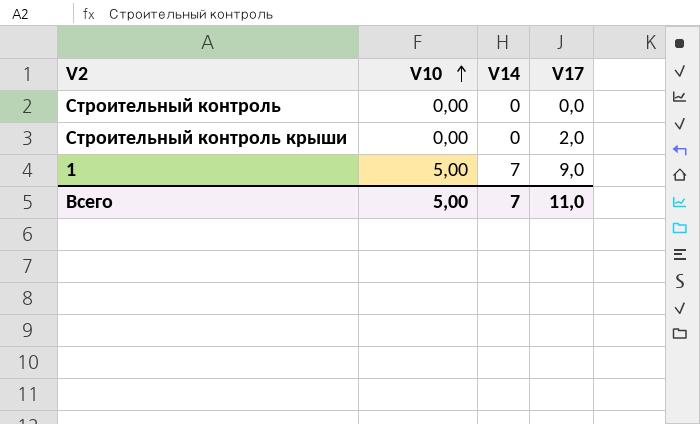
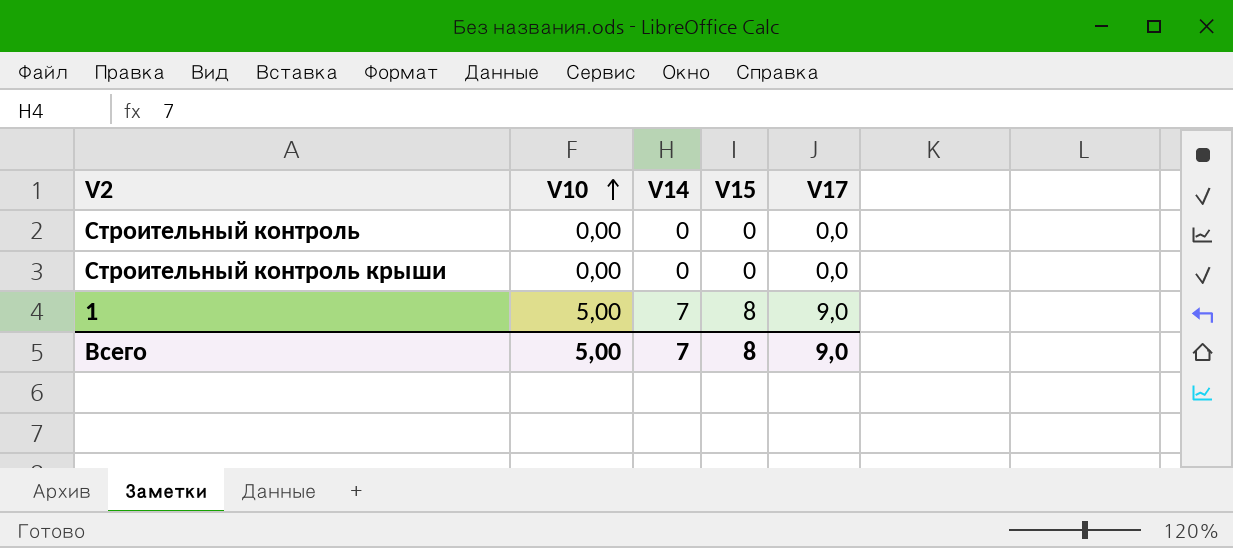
column V15 | position: none -> 4
Строительный контроль крыши | V17: 2,0 -> 0,0
Всего | V17: 11,0 -> 9,0

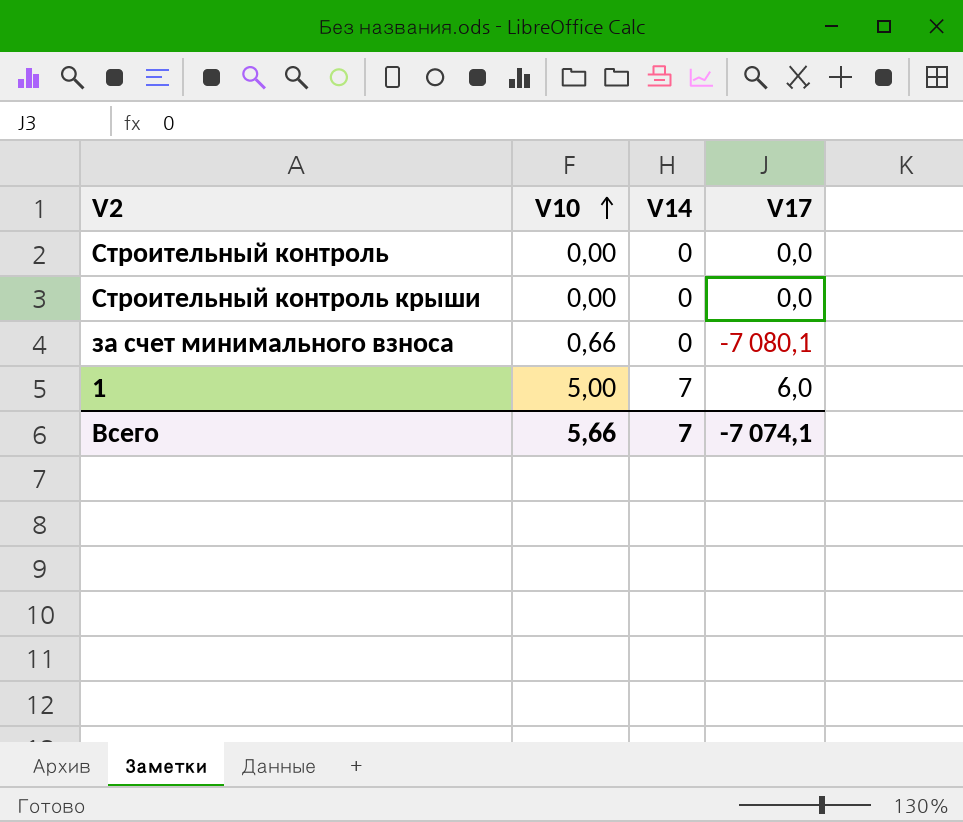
column V15 | position: 4 -> none
row за счет минимального взноса: none -> 0,66 | 0 | -7 080,1
1 | V17: 9,0 -> 6,0
Всего | V10: 5,00 -> 5,66
Всего | V17: 9,0 -> -7 074,1

